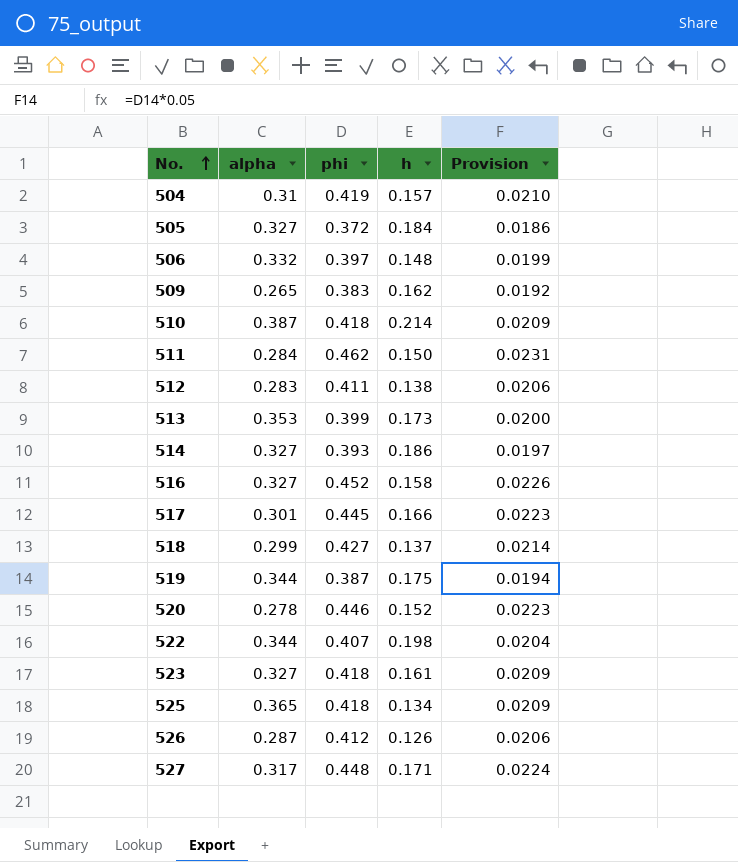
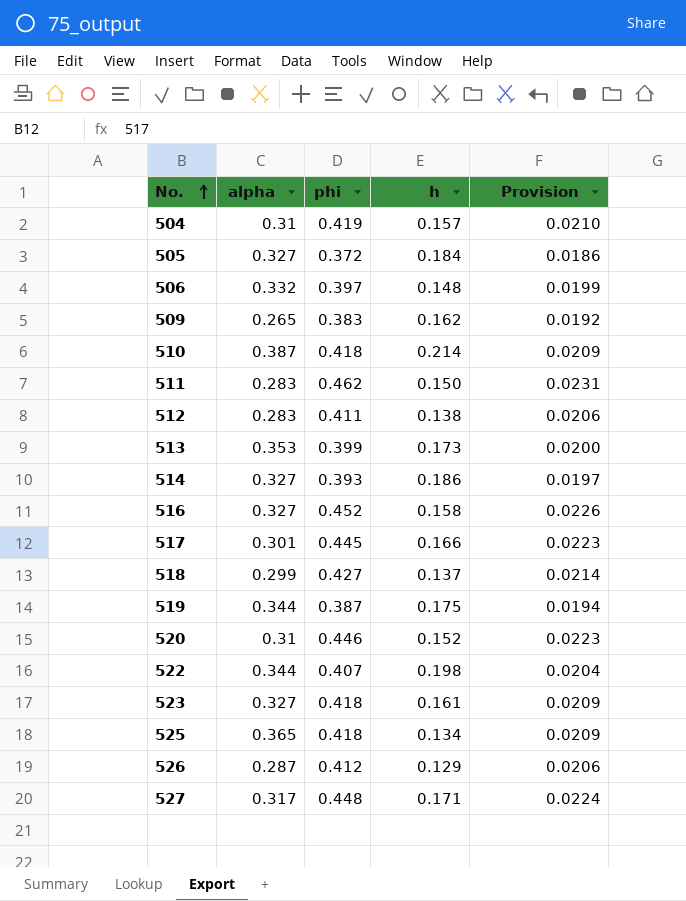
511 | alpha: 0.284 -> 0.283
520 | alpha: 0.278 -> 0.31
526 | h: 0.126 -> 0.129

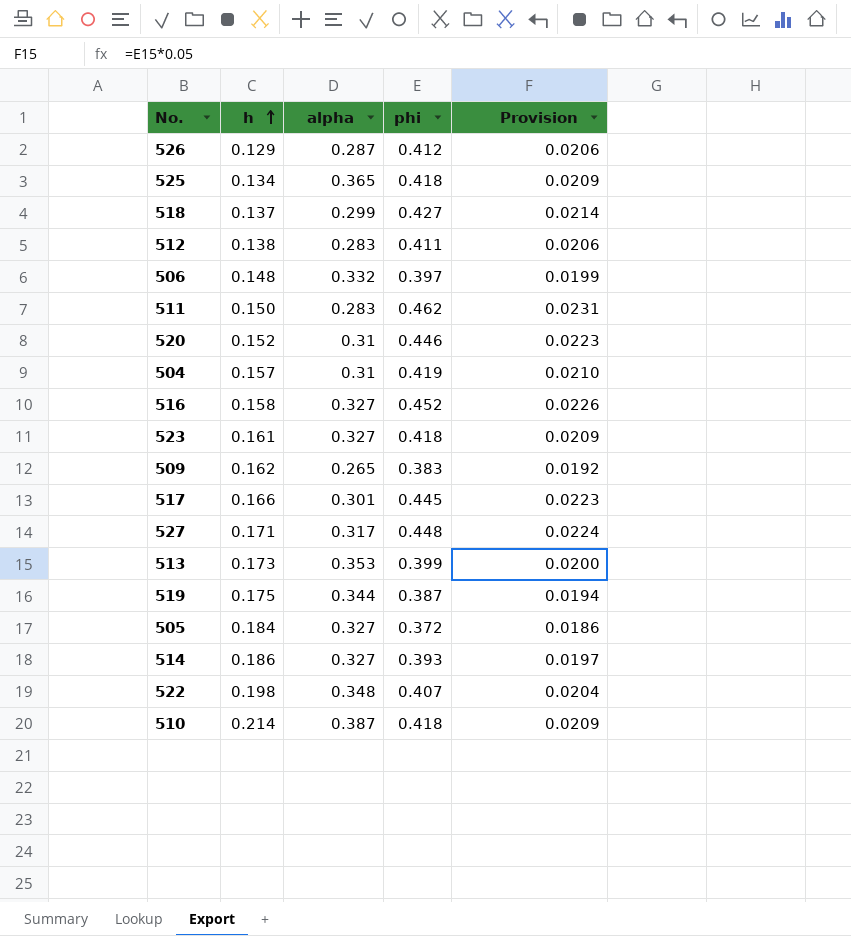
row order: No. ascending -> h ascending
column h | position: 4 -> 2
522 | alpha: 0.344 -> 0.348

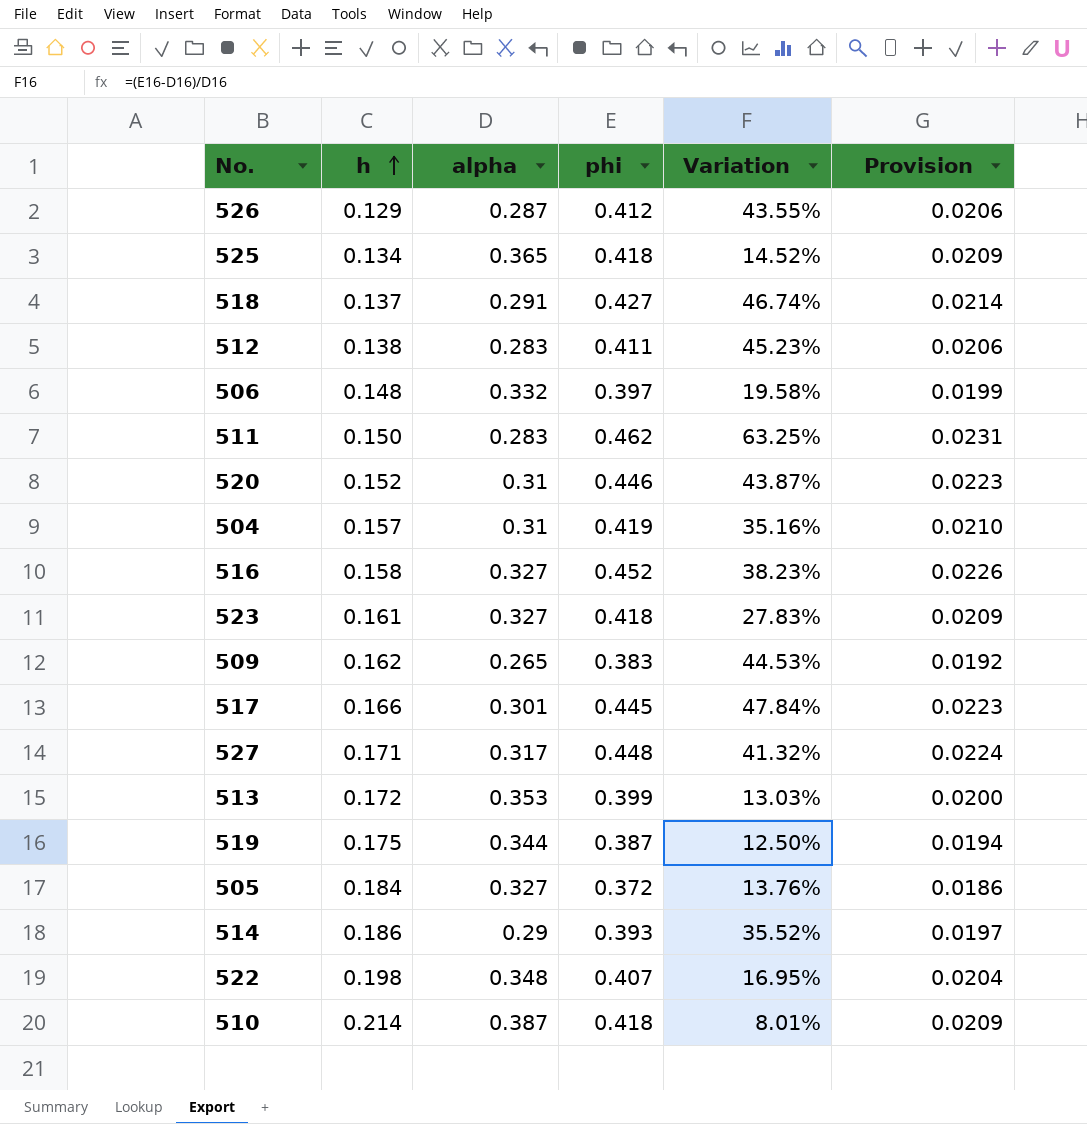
column Variation | formula: none -> ([phi] - [alpha]) / [alpha]
518 | alpha: 0.299 -> 0.291
513 | h: 0.173 -> 0.172
514 | alpha: 0.327 -> 0.29

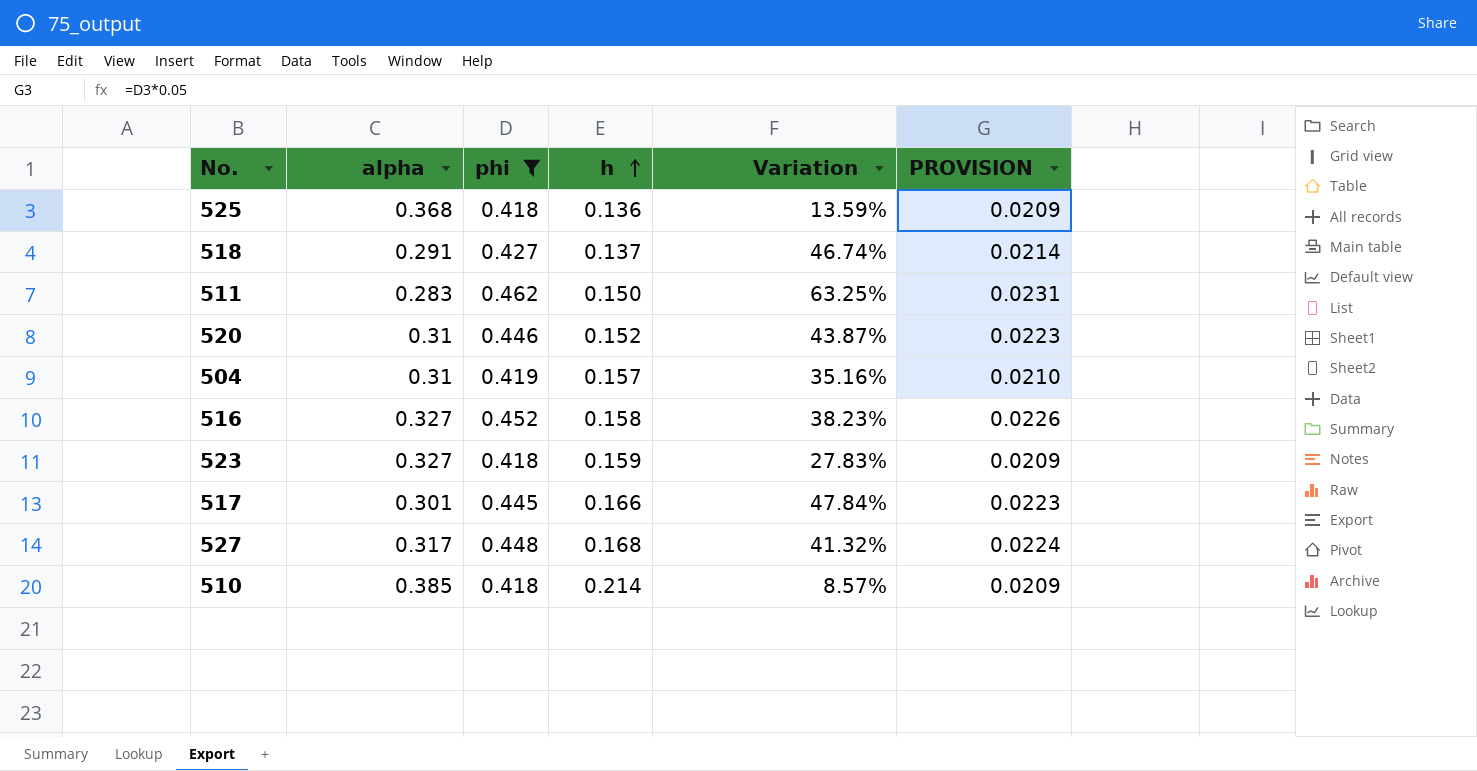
filter: none -> phi >= 0.418
column h | position: 2 -> 4
column name: Provision -> PROVISION
525 | alpha: 0.365 -> 0.368
525 | h: 0.134 -> 0.136
525 | Variation: 14.52% -> 13.59%
523 | h: 0.161 -> 0.159
527 | h: 0.171 -> 0.168
510 | alpha: 0.387 -> 0.385
510 | Variation: 8.01% -> 8.57%

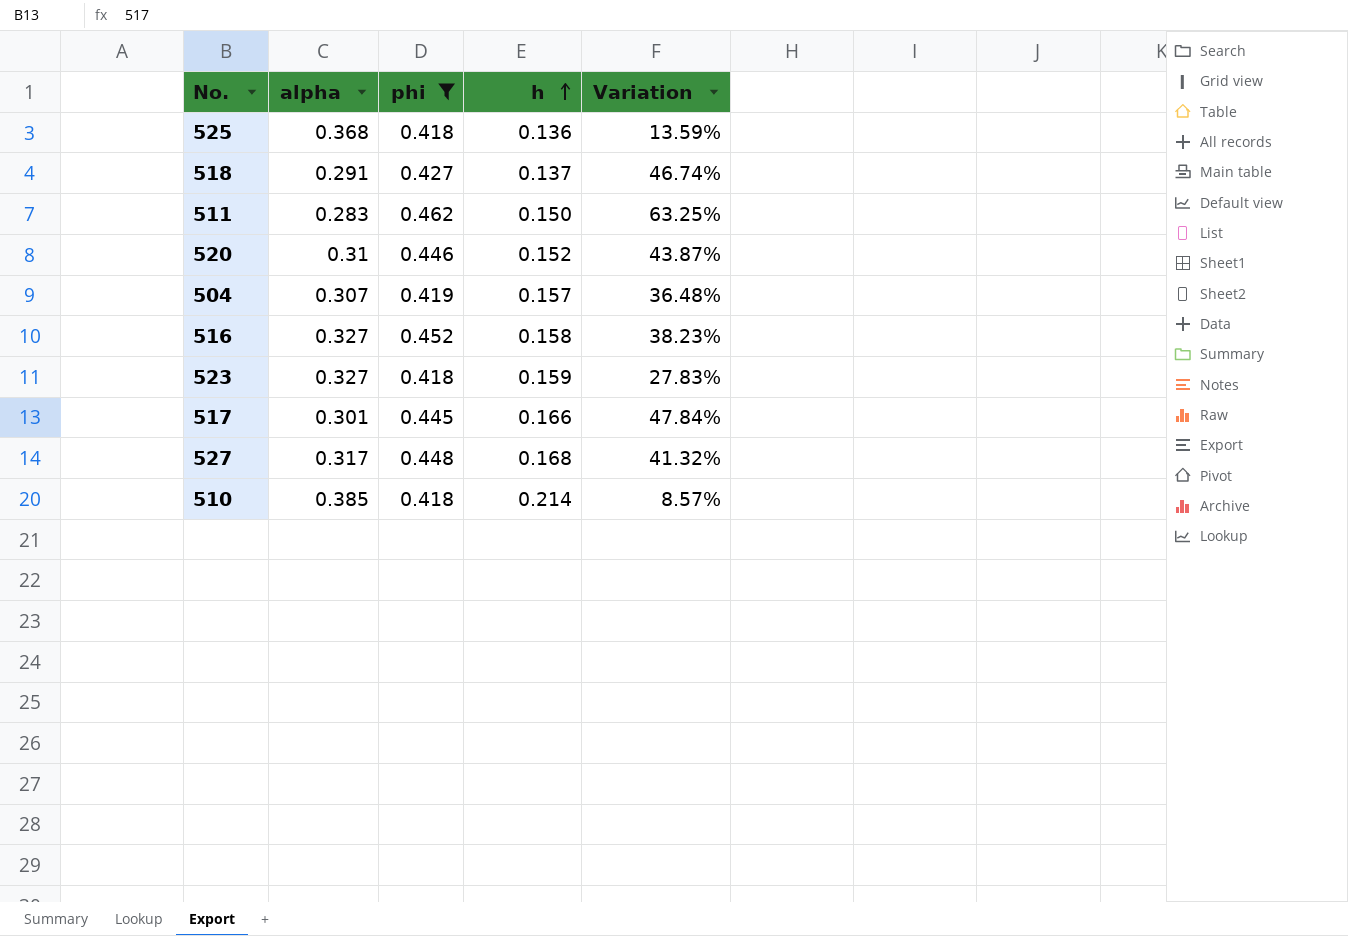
column PROVISION | formula: [phi] * 0.05 -> none
504 | alpha: 0.31 -> 0.307
504 | Variation: 35.16% -> 36.48%

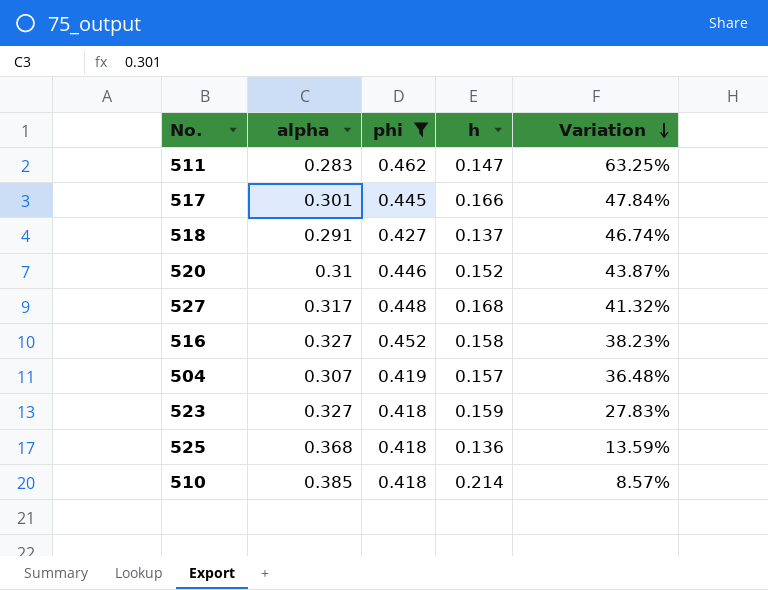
row order: h ascending -> Variation descending
511 | h: 0.150 -> 0.147

